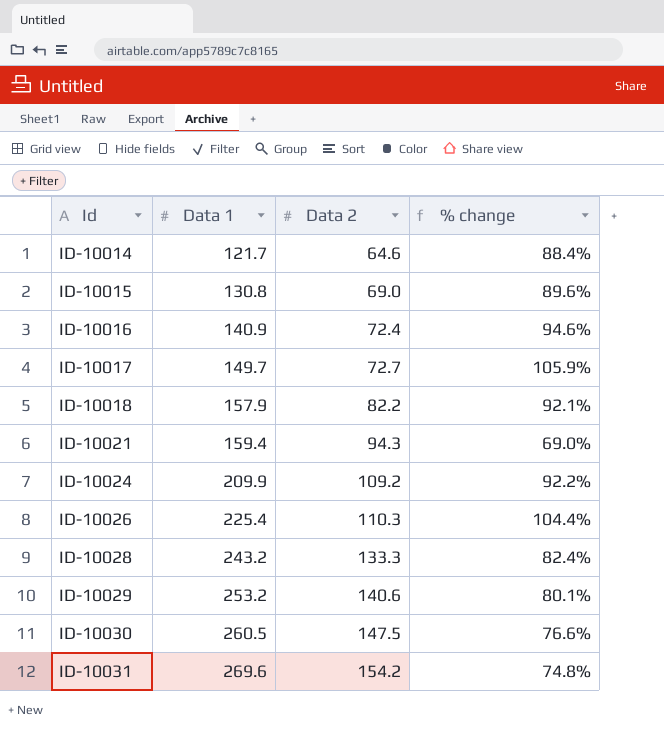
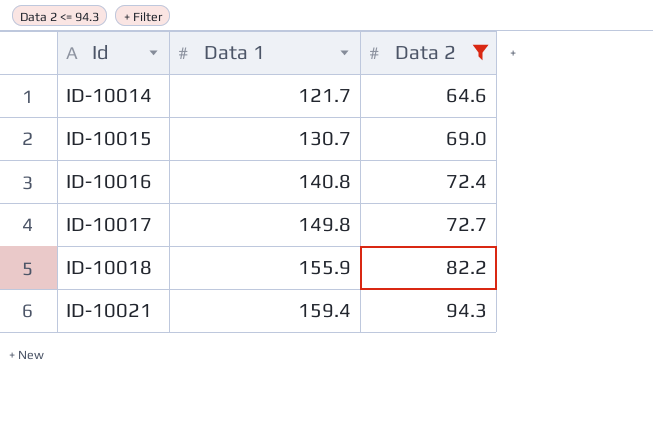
filter: none -> Data 2 <= 94.3
column % change | formula: ([Data 1] - [Data 2]) / [Data 2] -> none
ID-10015 | Data 1: 130.8 -> 130.7
ID-10016 | Data 1: 140.9 -> 140.8
ID-10017 | Data 1: 149.7 -> 149.8
ID-10018 | Data 1: 157.9 -> 155.9

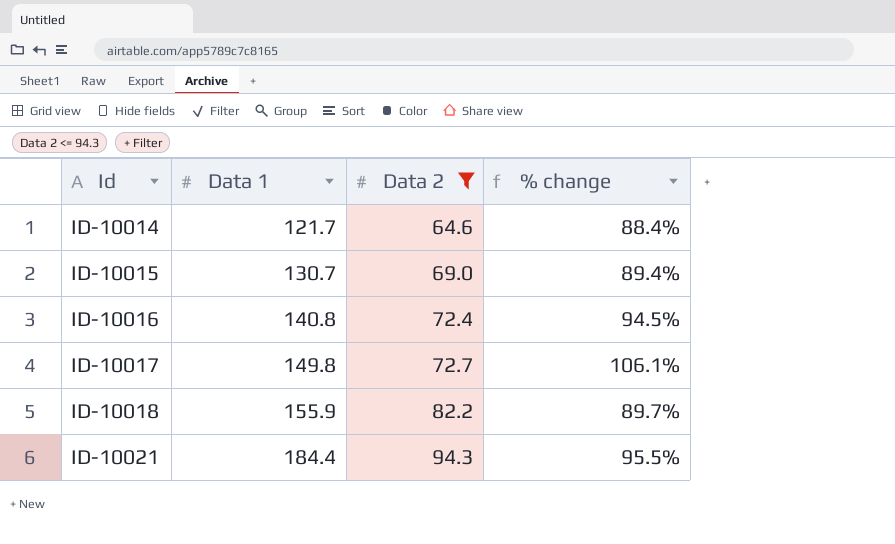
column % change | formula: none -> ([Data 1] - [Data 2]) / [Data 2]
ID-10021 | Data 1: 159.4 -> 184.4

